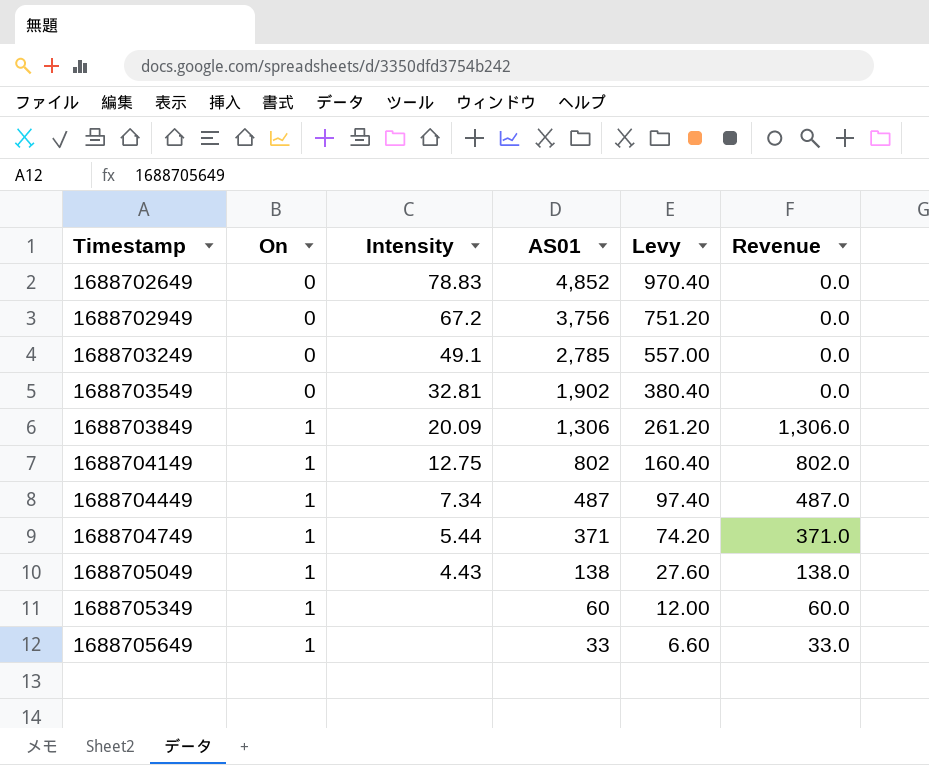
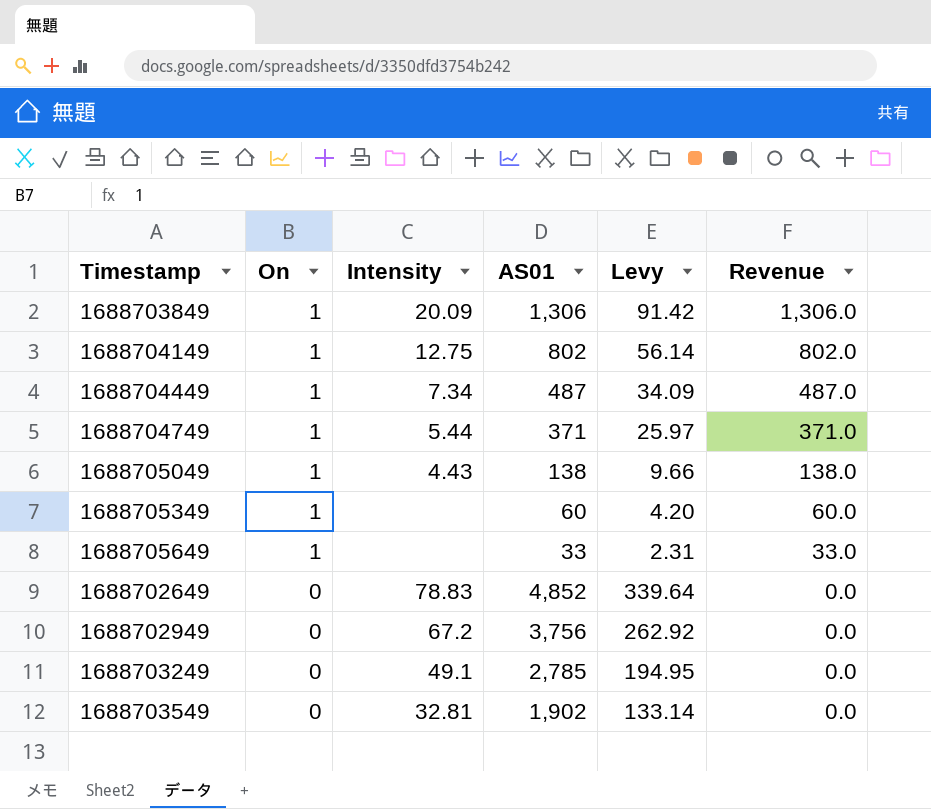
row order: Timestamp ascending -> On descending
column Levy | formula: [AS01] * 0.2 -> [AS01] * 0.07

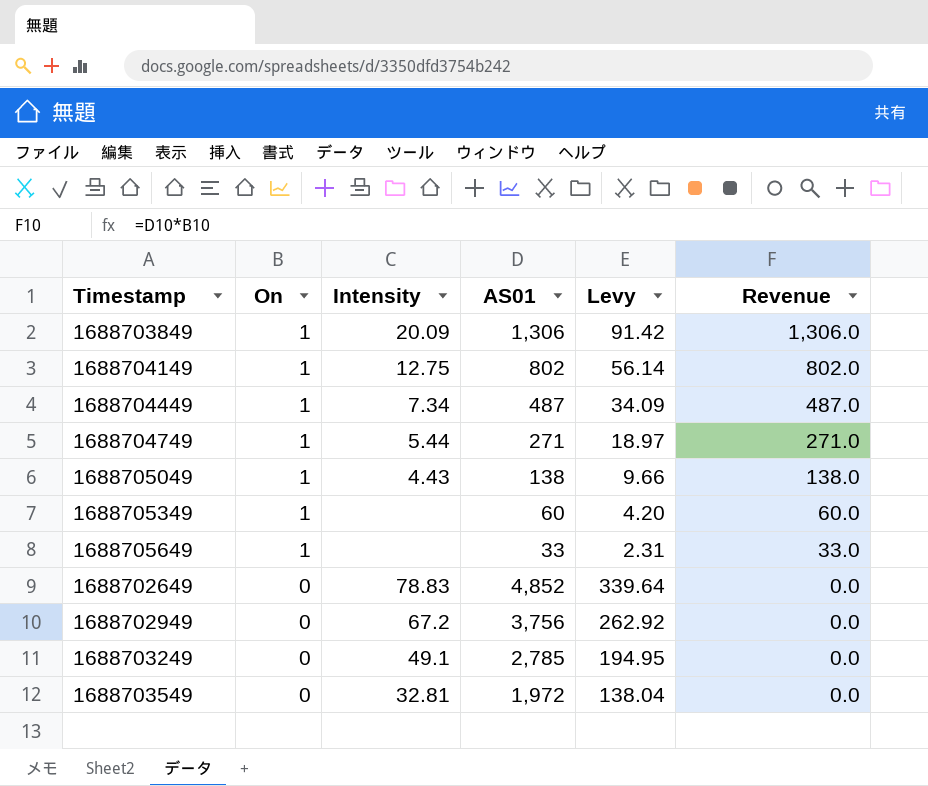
1688704749 | AS01: 371 -> 271
1688704749 | Levy: 25.97 -> 18.97
1688704749 | Revenue: 371.0 -> 271.0
1688703549 | AS01: 1,902 -> 1,972
1688703549 | Levy: 133.14 -> 138.04

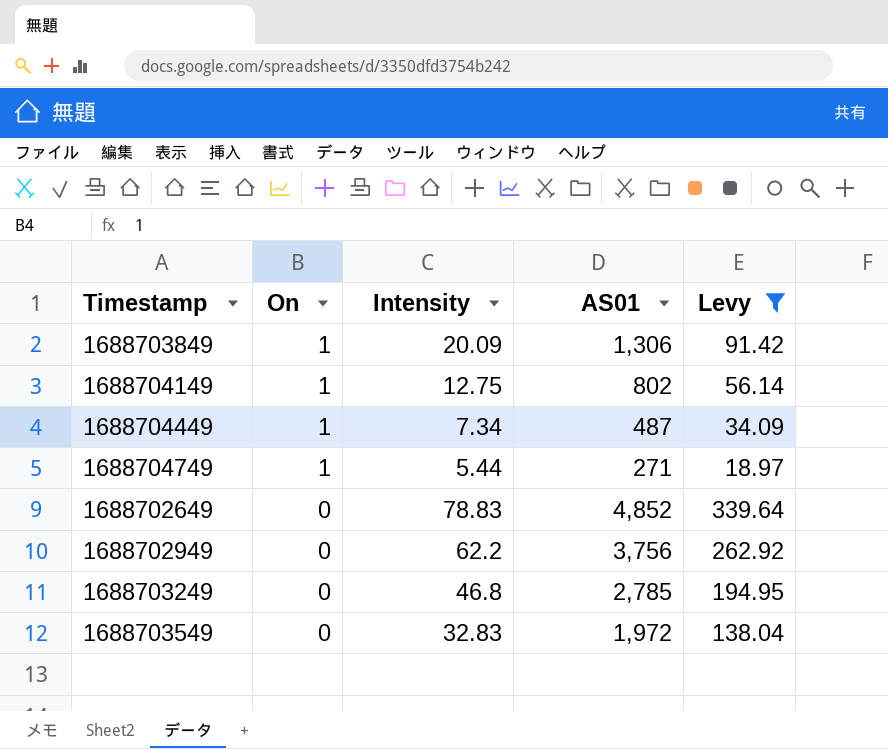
filter: none -> Levy >= 18.97
column Revenue | formula: [On] * [AS01] -> none
1688702949 | Intensity: 67.2 -> 62.2
1688703249 | Intensity: 49.1 -> 46.8
1688703549 | Intensity: 32.81 -> 32.83

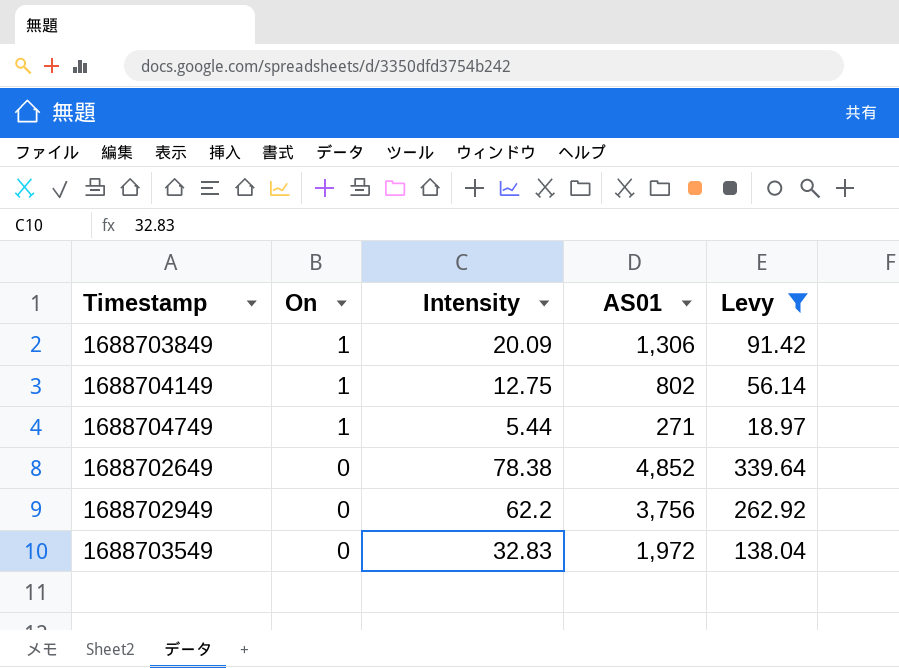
row 1688704449: 1 | 7.34 | 487 | 34.09 -> none
row 1688703249: 0 | 46.8 | 2,785 | 194.95 -> none
1688702649 | Intensity: 78.83 -> 78.38

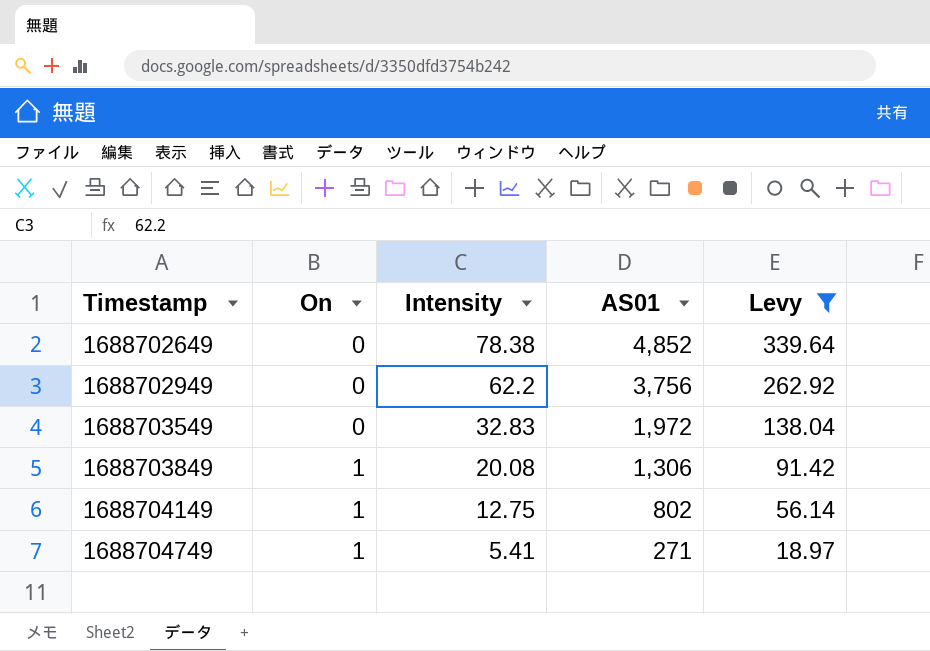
row order: On descending -> Timestamp ascending
1688703849 | Intensity: 20.09 -> 20.08
1688704749 | Intensity: 5.44 -> 5.41

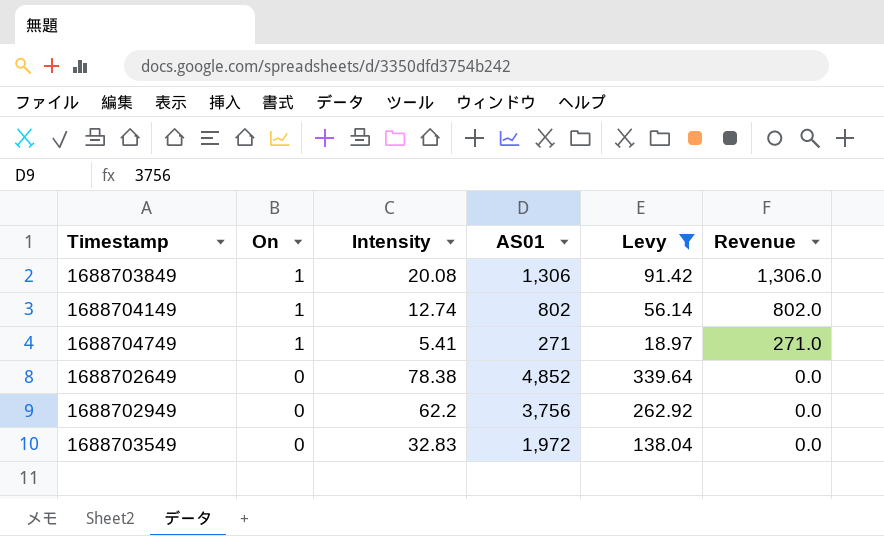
row order: Timestamp ascending -> On descending
column Revenue | formula: none -> [On] * [AS01]
1688704149 | Intensity: 12.75 -> 12.74

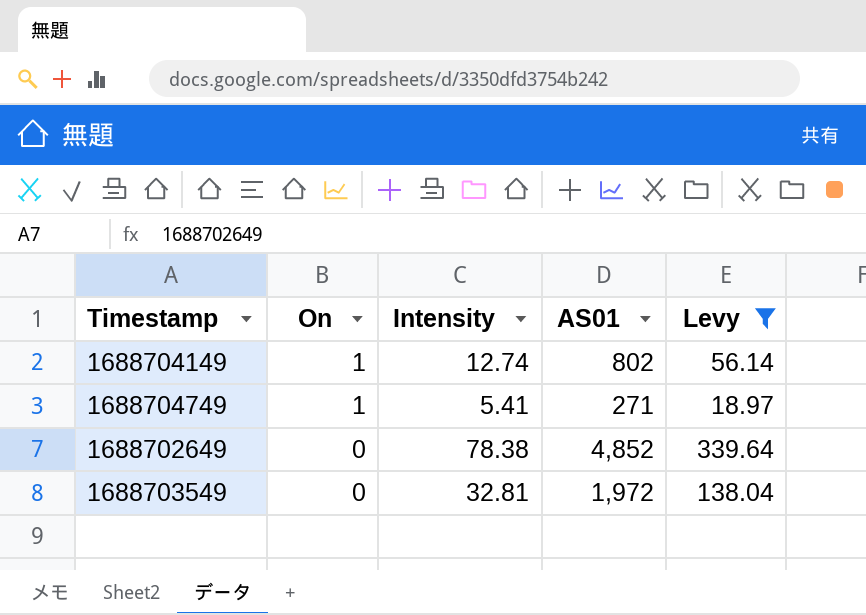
column Revenue | formula: [On] * [AS01] -> none
row 1688703849: 1 | 20.08 | 1,306 | 91.42 | 1,306.0 -> none
row 1688702949: 0 | 62.2 | 3,756 | 262.92 | 0.0 -> none
1688703549 | Intensity: 32.83 -> 32.81

